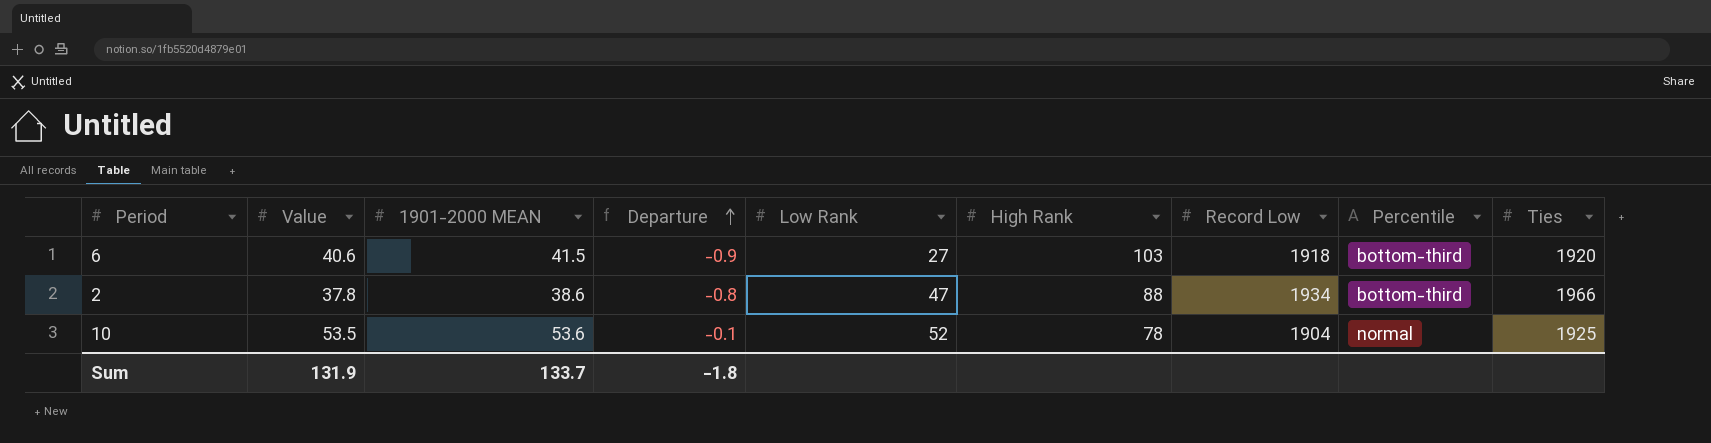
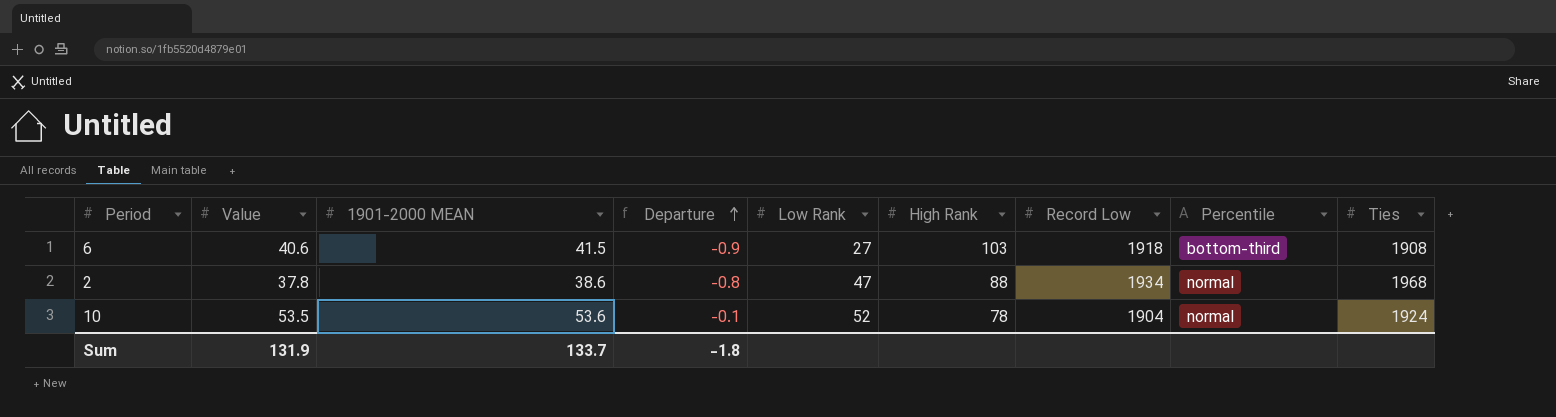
6 | Ties: 1920 -> 1908
2 | Percentile: bottom-third -> normal
2 | Ties: 1966 -> 1968
10 | Ties: 1925 -> 1924

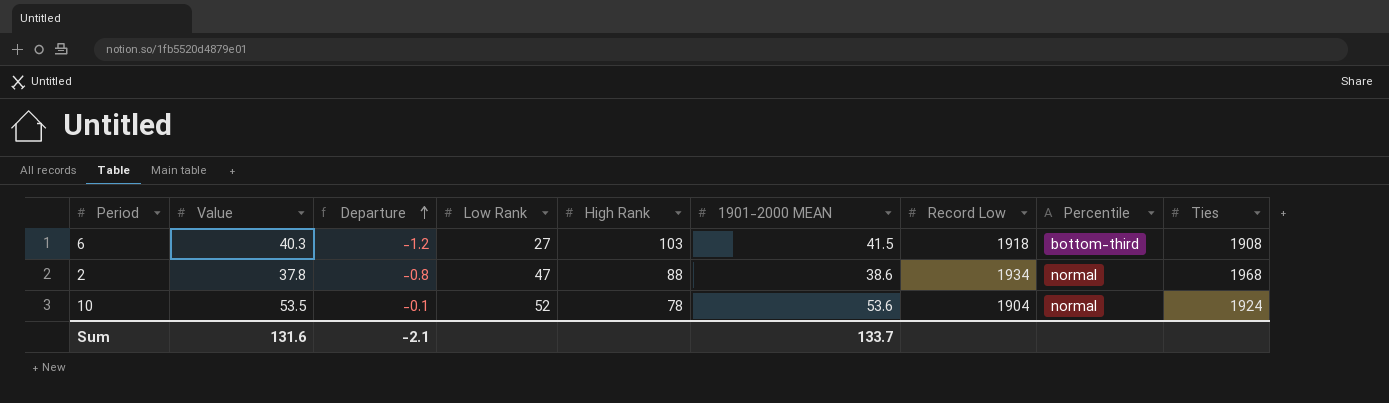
column 1901-2000 MEAN | position: 3 -> 6
6 | Value: 40.6 -> 40.3
6 | Departure: -0.9 -> -1.2
Sum | Value: 131.9 -> 131.6
Sum | Departure: -1.8 -> -2.1

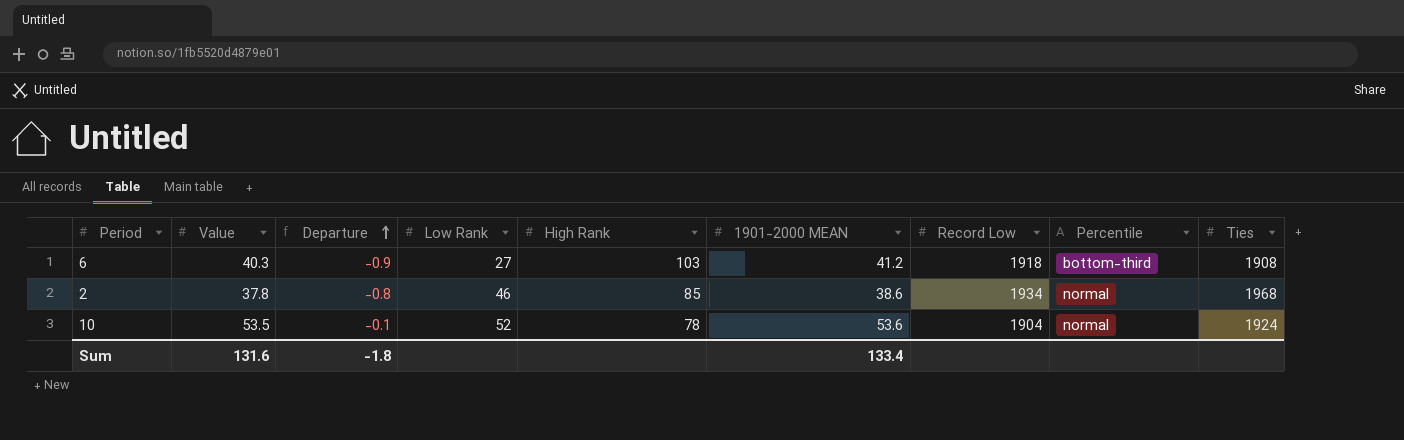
6 | Departure: -1.2 -> -0.9
6 | 1901-2000 MEAN: 41.5 -> 41.2
2 | Low Rank: 47 -> 46
2 | High Rank: 88 -> 85
Sum | Departure: -2.1 -> -1.8
Sum | 1901-2000 MEAN: 133.7 -> 133.4

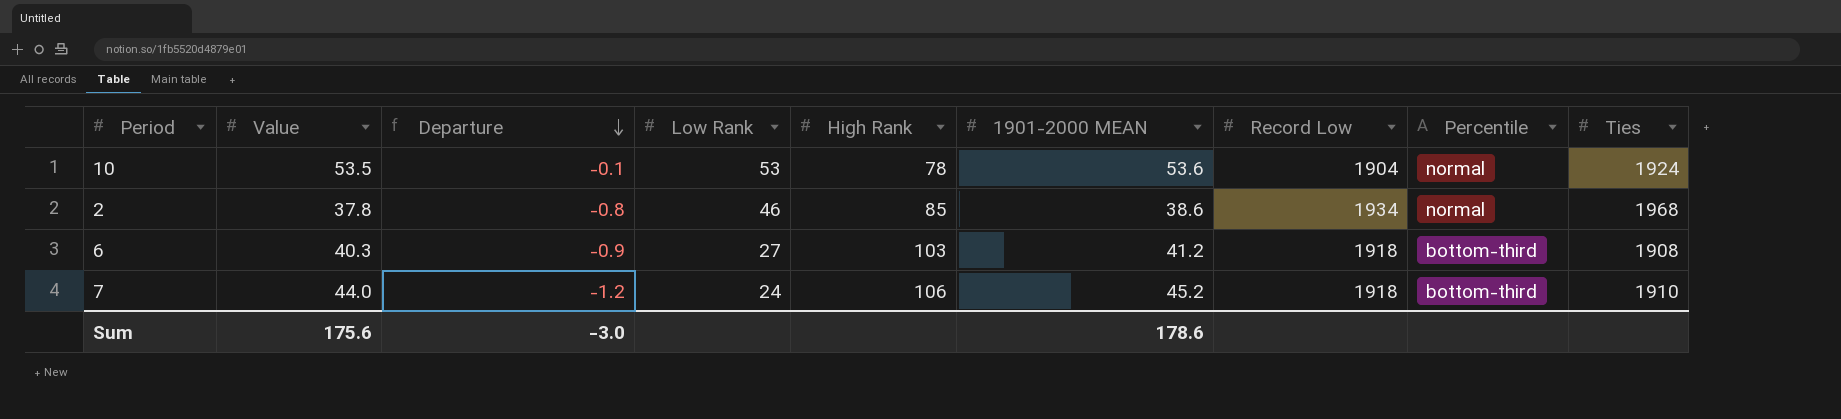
row order: Departure ascending -> Departure descending
10 | Low Rank: 52 -> 53
row 7: none -> 44.0 | -1.2 | 24 | 106 | 45.2 | 1918 | bottom-third | 1910
Sum | Value: 131.6 -> 175.6
Sum | Departure: -1.8 -> -3.0
Sum | 1901-2000 MEAN: 133.4 -> 178.6

